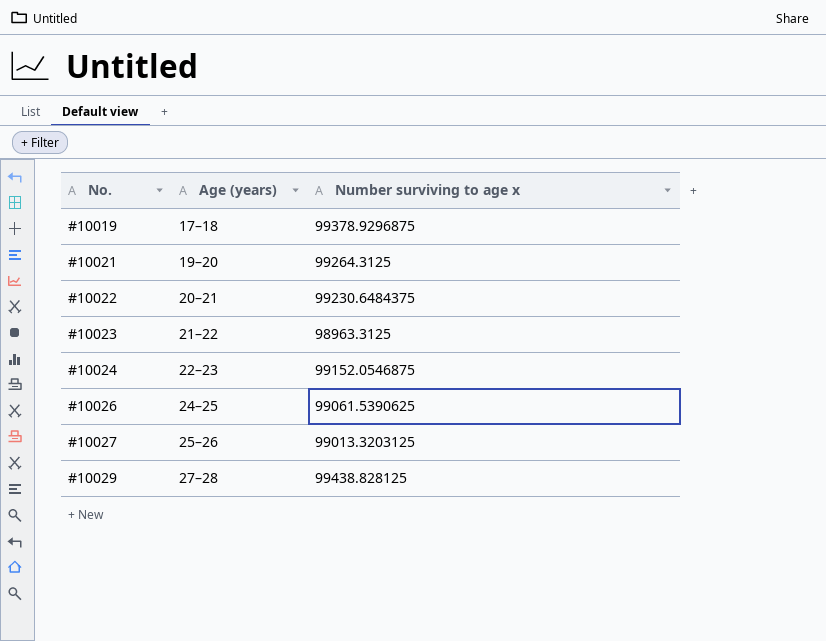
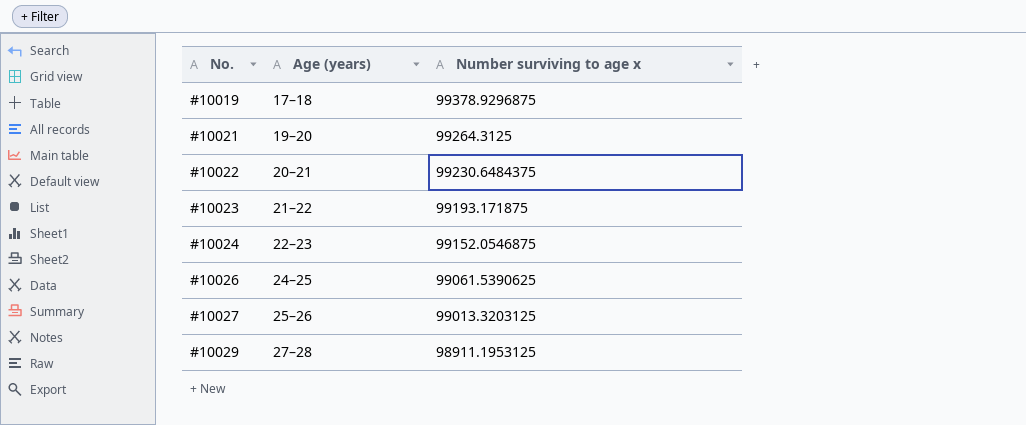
#10023 | Number surviving to age x: 98963.3125 -> 99193.171875
#10029 | Number surviving to age x: 99438.828125 -> 98911.1953125

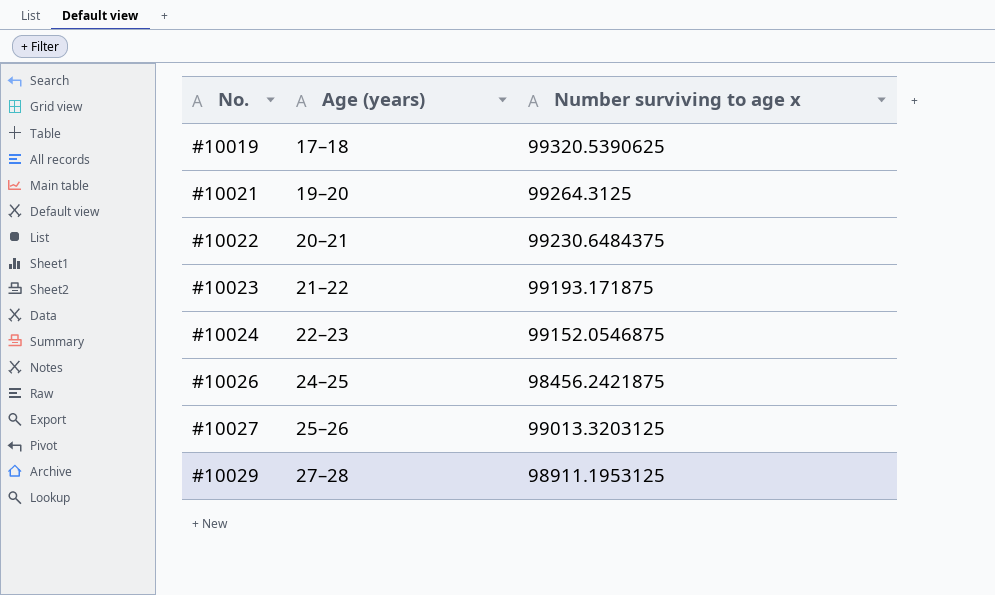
#10019 | Number surviving to age x: 99378.9296875 -> 99320.5390625
#10026 | Number surviving to age x: 99061.5390625 -> 98456.2421875

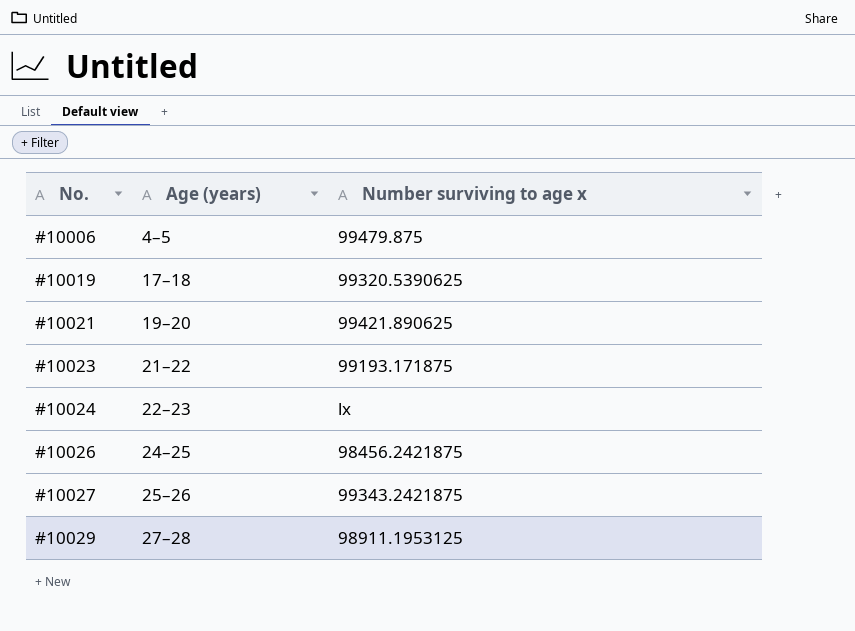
row #10022: 20–21 | 99230.6484375 -> none
row #10006: none -> 4–5 | 99479.875
#10021 | Number surviving to age x: 99264.3125 -> 99421.890625
#10024 | Number surviving to age x: 99152.0546875 -> lx
#10027 | Number surviving to age x: 99013.3203125 -> 99343.2421875

